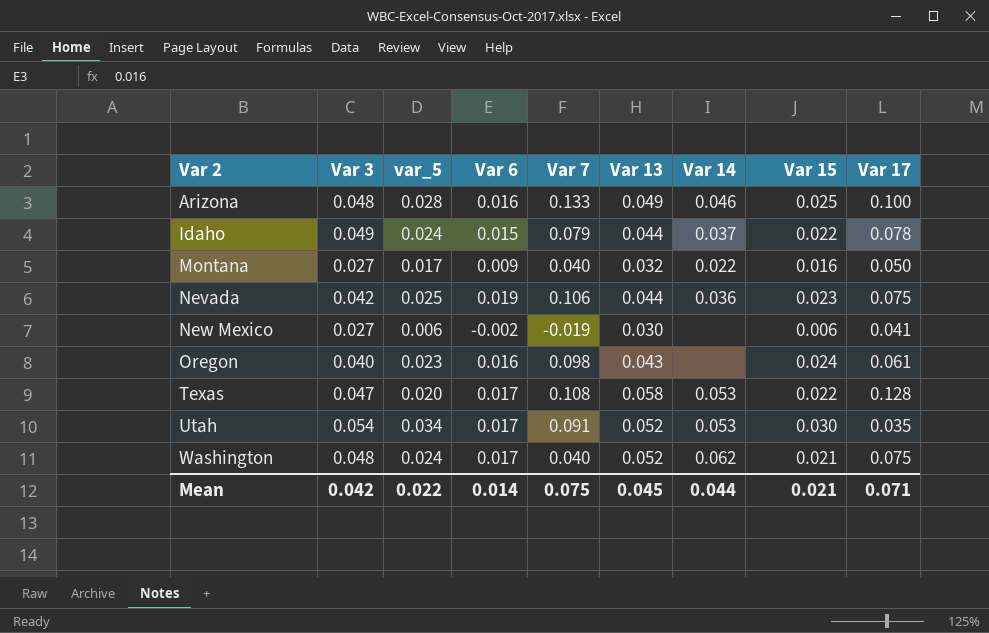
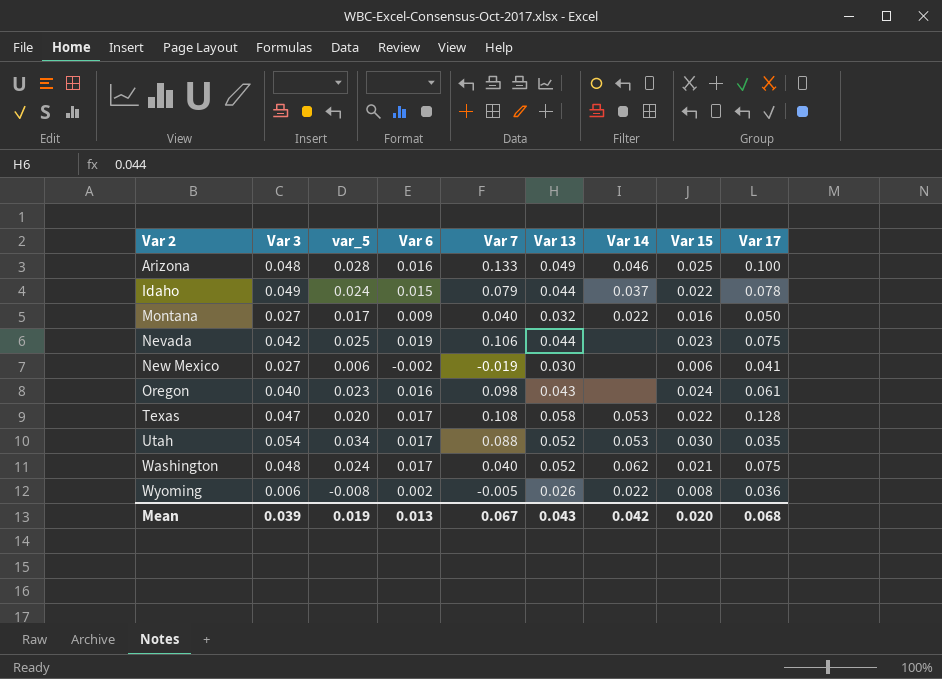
Nevada | Var 14: 0.036 -> none
Utah | Var 7: 0.091 -> 0.088
row Wyoming: none -> 0.006 | -0.008 | 0.002 | -0.005 | 0.026 | 0.022 | 0.008 | 0.036
Mean | Var 3: 0.042 -> 0.039
Mean | var_5: 0.022 -> 0.019
Mean | Var 6: 0.014 -> 0.013
Mean | Var 7: 0.075 -> 0.067
Mean | Var 13: 0.045 -> 0.043
Mean | Var 14: 0.044 -> 0.042
Mean | Var 15: 0.021 -> 0.020
Mean | Var 17: 0.071 -> 0.068

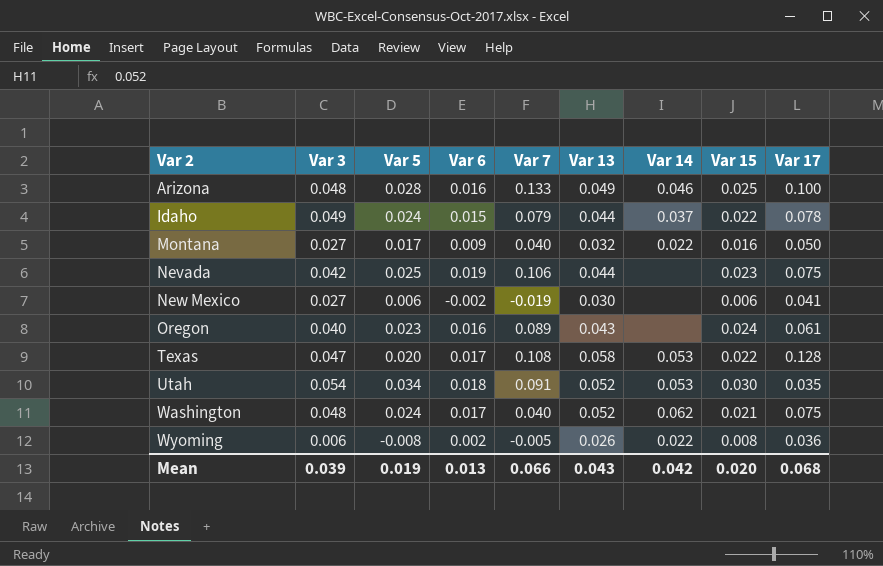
column name: var_5 -> Var 5
Oregon | Var 7: 0.098 -> 0.089
Utah | Var 6: 0.017 -> 0.018
Utah | Var 7: 0.088 -> 0.091
Mean | Var 7: 0.067 -> 0.066

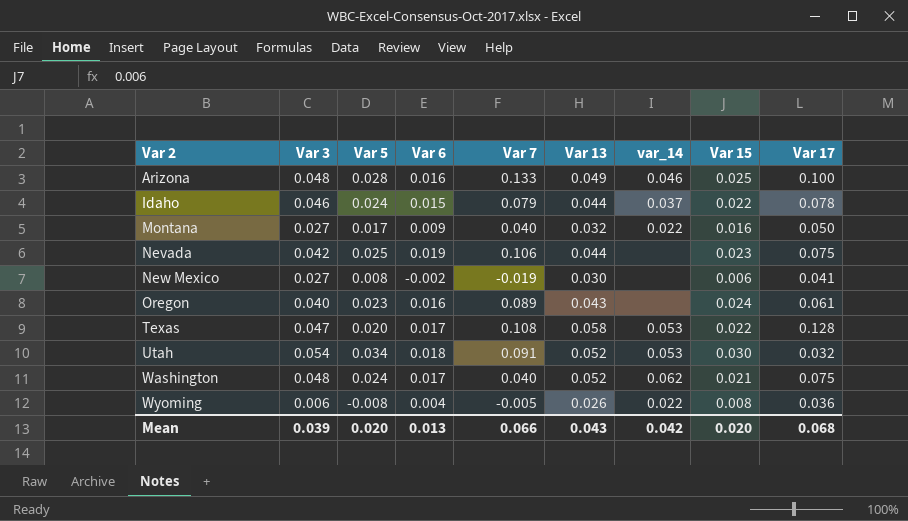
column name: Var 14 -> var_14
Idaho | Var 3: 0.049 -> 0.046
New Mexico | Var 5: 0.006 -> 0.008
Utah | Var 17: 0.035 -> 0.032
Wyoming | Var 6: 0.002 -> 0.004
Mean | Var 5: 0.019 -> 0.020

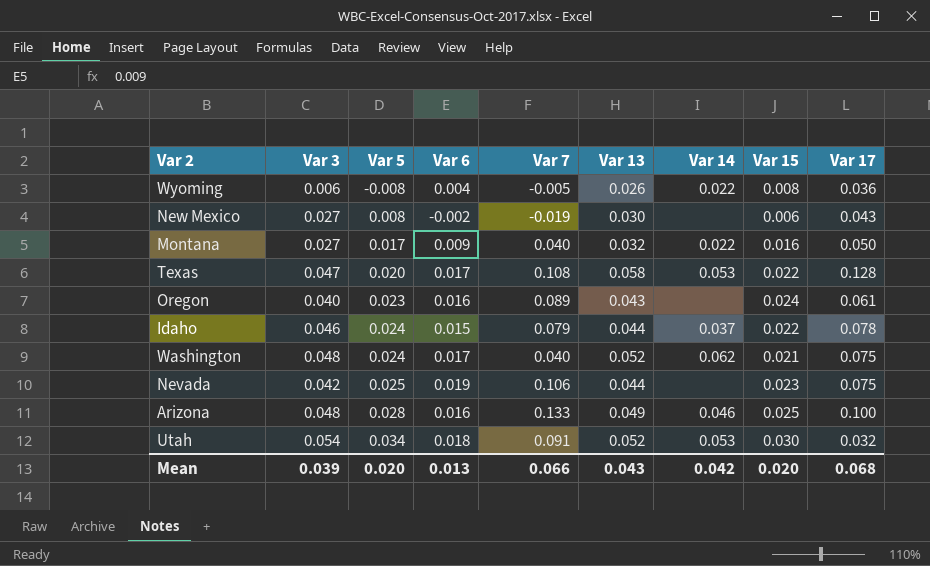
row order: Var 2 ascending -> Var 5 ascending
column name: var_14 -> Var 14
New Mexico | Var 17: 0.041 -> 0.043

